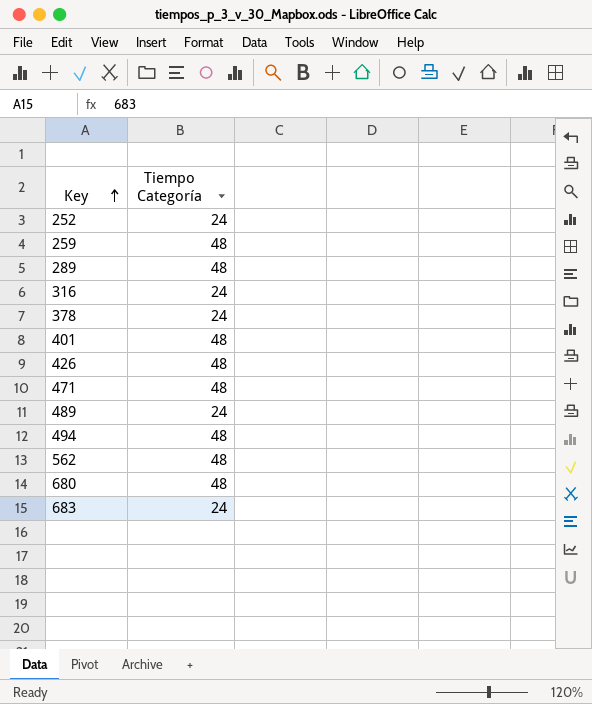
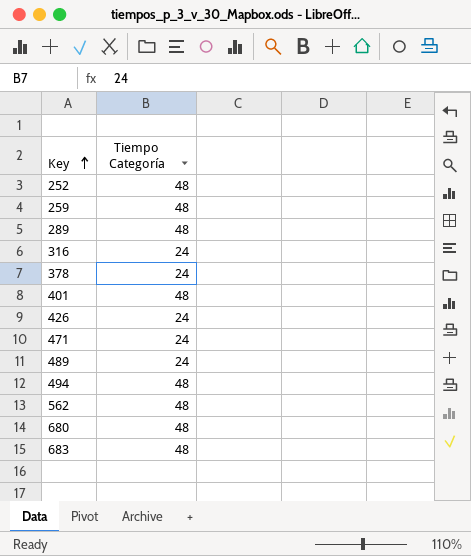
252 | Tiempo Categoría: 24 -> 48
426 | Tiempo Categoría: 48 -> 24
471 | Tiempo Categoría: 48 -> 24
683 | Tiempo Categoría: 24 -> 48

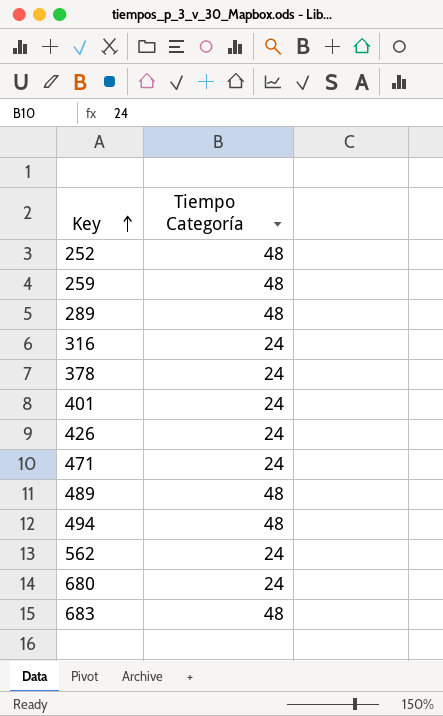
401 | Tiempo Categoría: 48 -> 24
489 | Tiempo Categoría: 24 -> 48
562 | Tiempo Categoría: 48 -> 24
680 | Tiempo Categoría: 48 -> 24

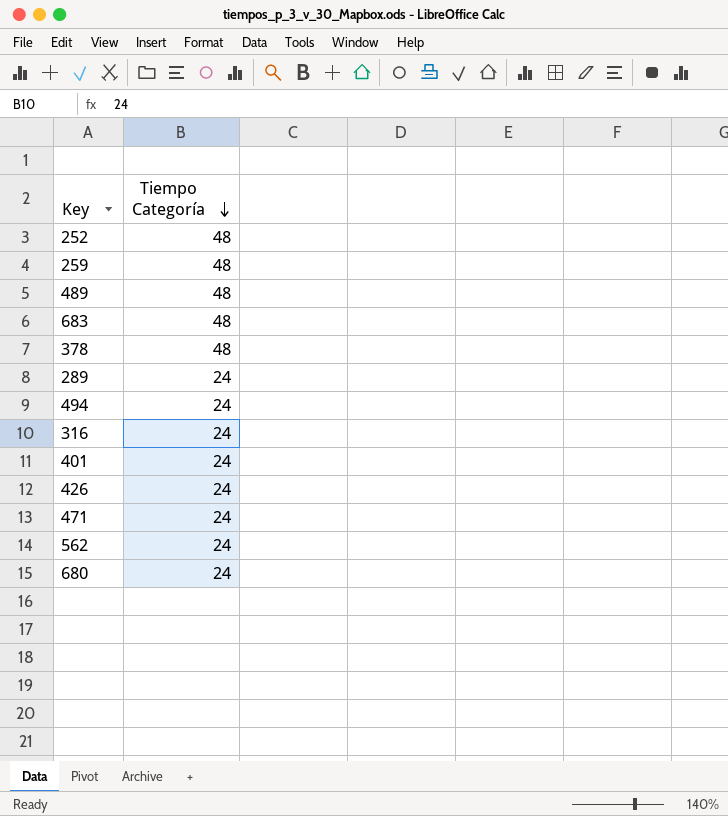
row order: Key ascending -> Tiempo Categoría descending
378 | Tiempo Categoría: 24 -> 48
289 | Tiempo Categoría: 48 -> 24
494 | Tiempo Categoría: 48 -> 24

